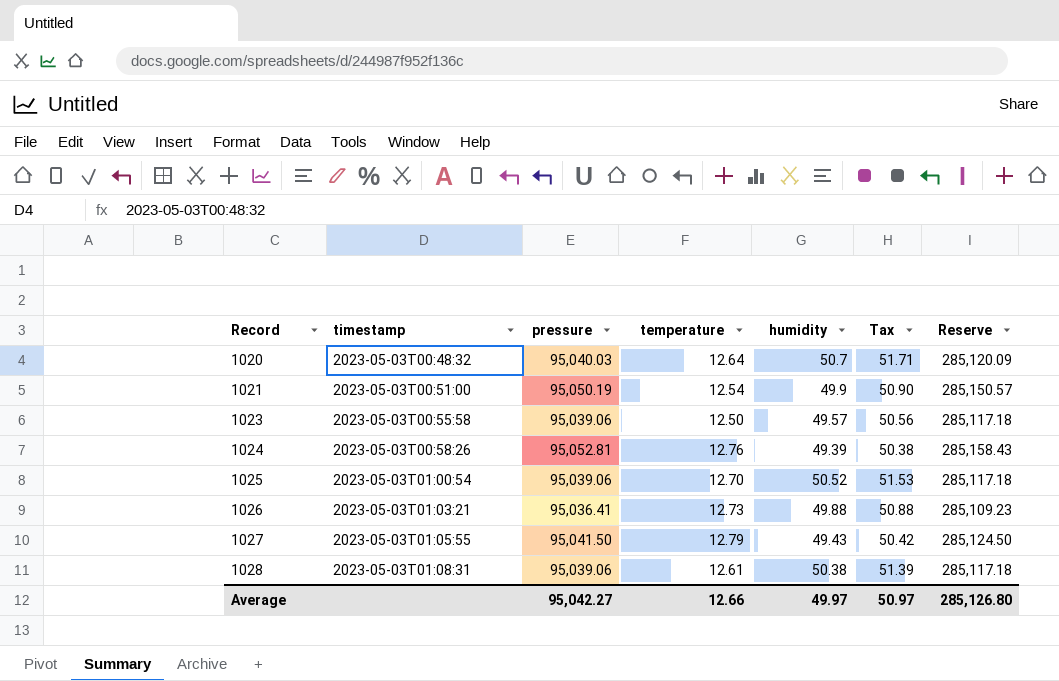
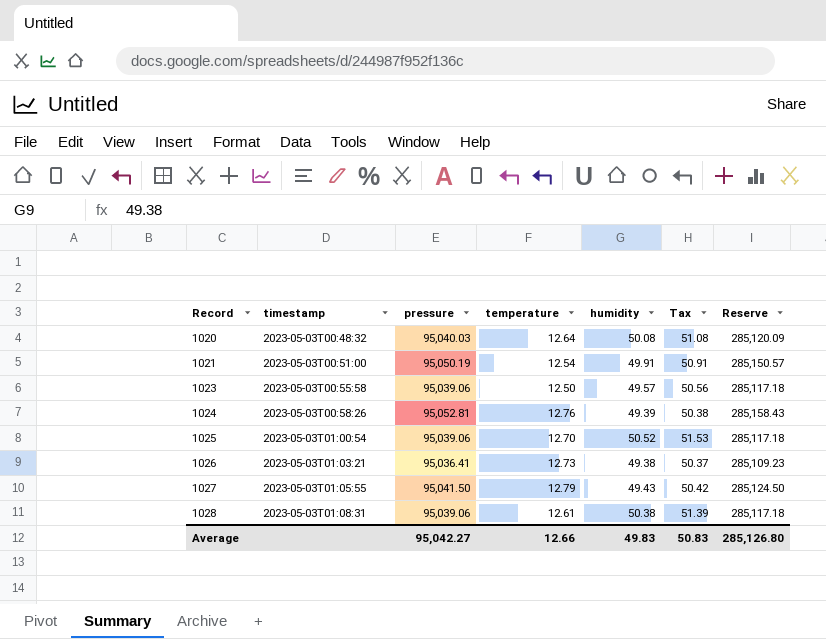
1020 | humidity: 50.7 -> 50.08
1020 | Tax: 51.71 -> 51.08
1021 | humidity: 49.9 -> 49.91
1021 | Tax: 50.90 -> 50.91
1026 | humidity: 49.88 -> 49.38
1026 | Tax: 50.88 -> 50.37
Average | humidity: 49.97 -> 49.83
Average | Tax: 50.97 -> 50.83

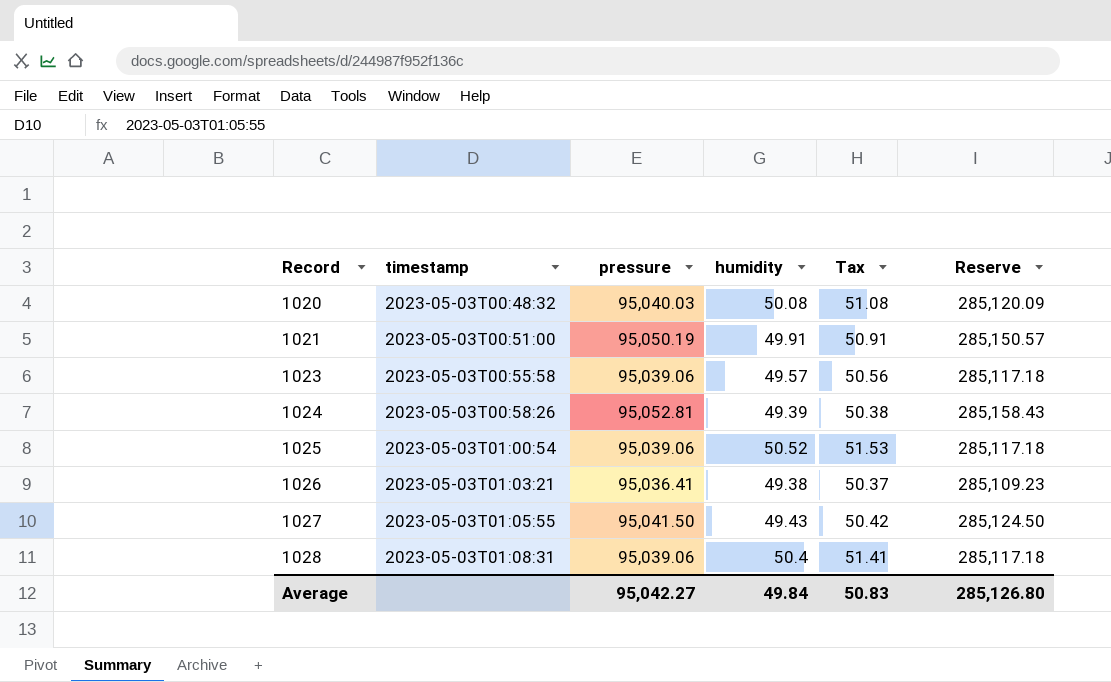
column temperature | position: 4 -> none
1028 | humidity: 50.38 -> 50.4
1028 | Tax: 51.39 -> 51.41
Average | humidity: 49.83 -> 49.84

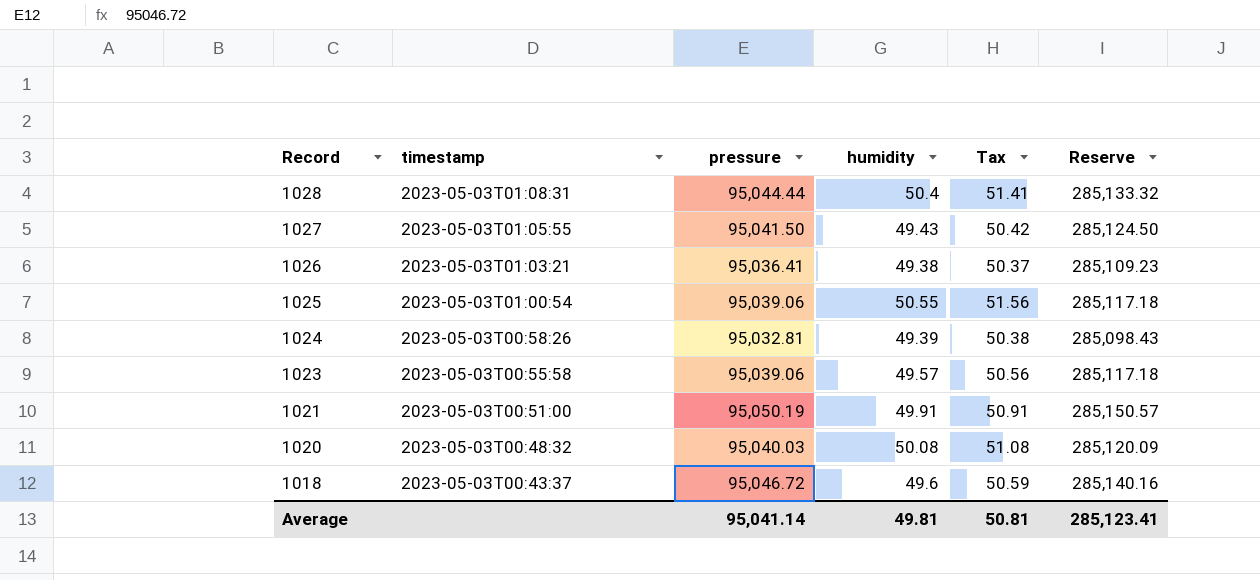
row order: Record ascending -> Record descending
1028 | pressure: 95,039.06 -> 95,044.44
1028 | Reserve: 285,117.18 -> 285,133.32
1025 | humidity: 50.52 -> 50.55
1025 | Tax: 51.53 -> 51.56
1024 | pressure: 95,052.81 -> 95,032.81
1024 | Reserve: 285,158.43 -> 285,098.43
row 1018: none -> 2023-05-03T00:43:37 | 95,046.72 | 49.6 | 50.59 | 285,140.16
Average | pressure: 95,042.27 -> 95,041.14
Average | humidity: 49.84 -> 49.81
Average | Tax: 50.83 -> 50.81
Average | Reserve: 285,126.80 -> 285,123.41

